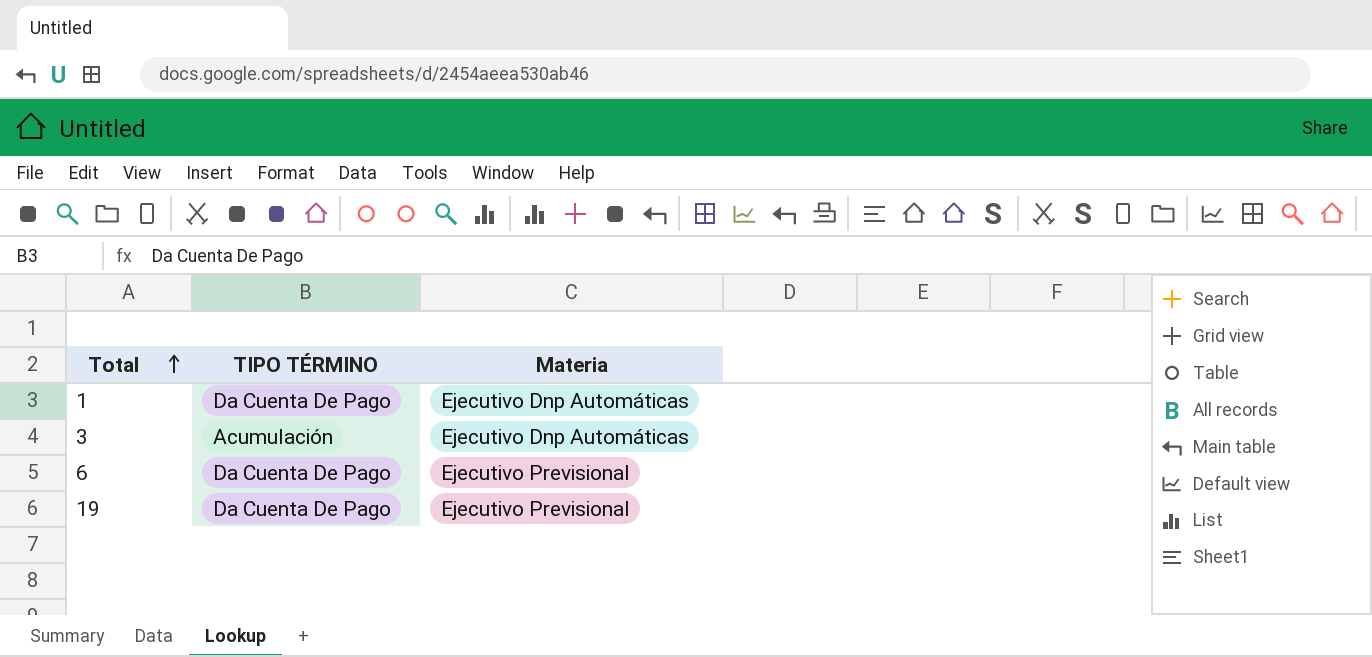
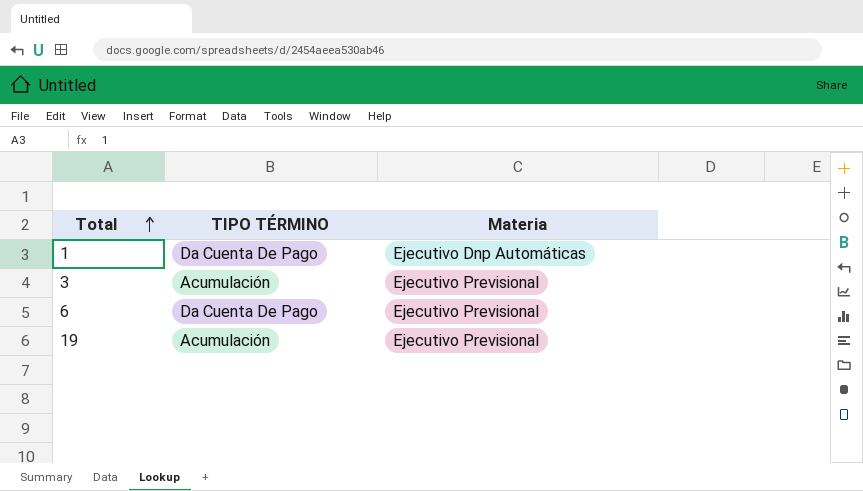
3 | Materia: Ejecutivo Dnp Automáticas -> Ejecutivo Previsional
19 | TIPO TÉRMINO: Da Cuenta De Pago -> Acumulación

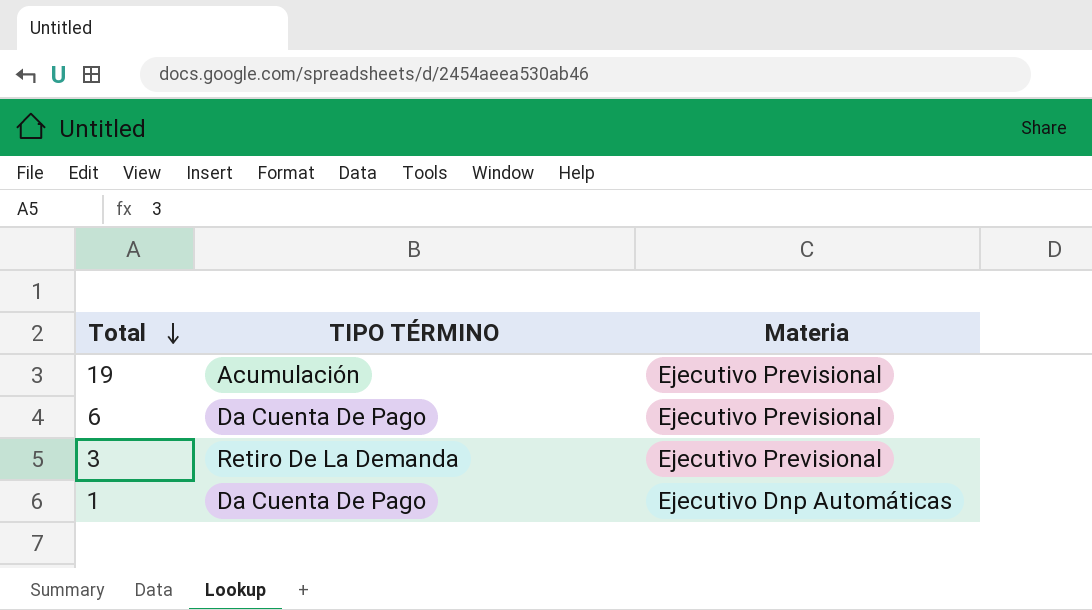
row order: Total ascending -> Total descending
3 | TIPO TÉRMINO: Acumulación -> Retiro De La Demanda

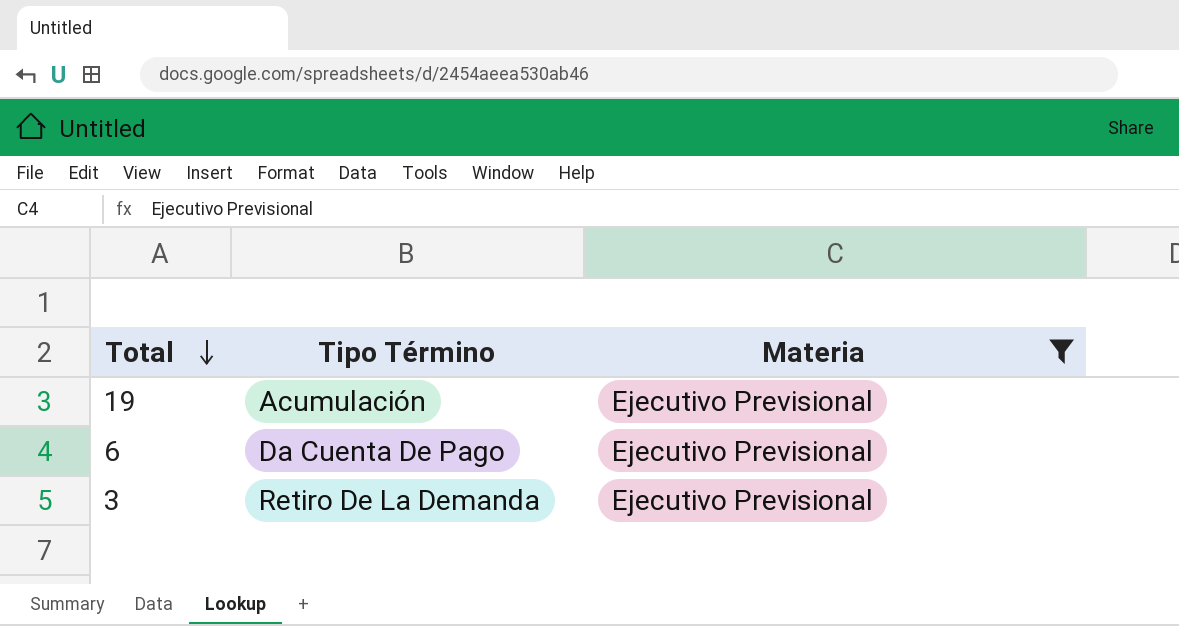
filter: none -> Materia = Ejecutivo Previsional
column name: TIPO TÉRMINO -> Tipo Término

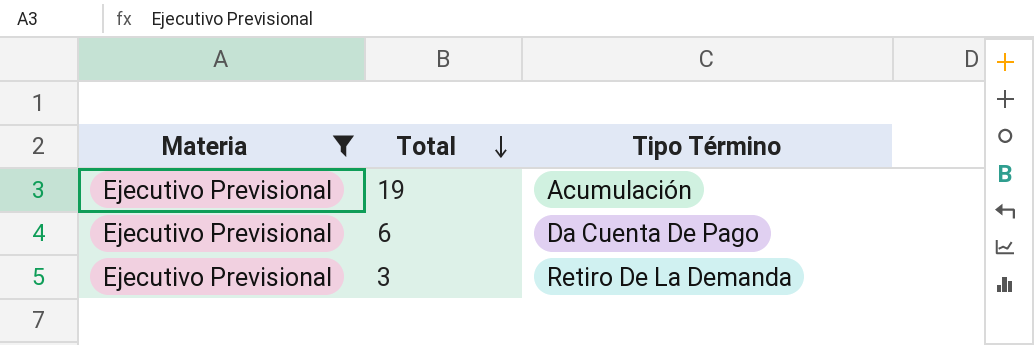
column Materia | position: 3 -> 1

